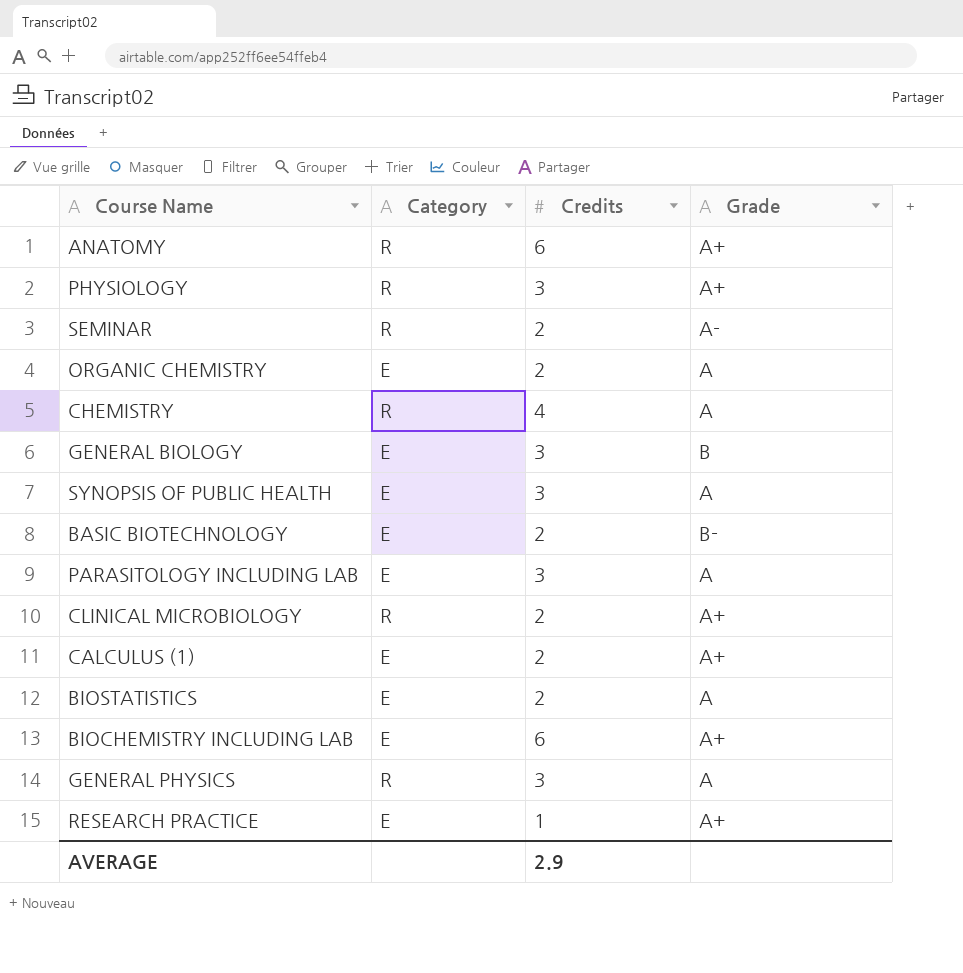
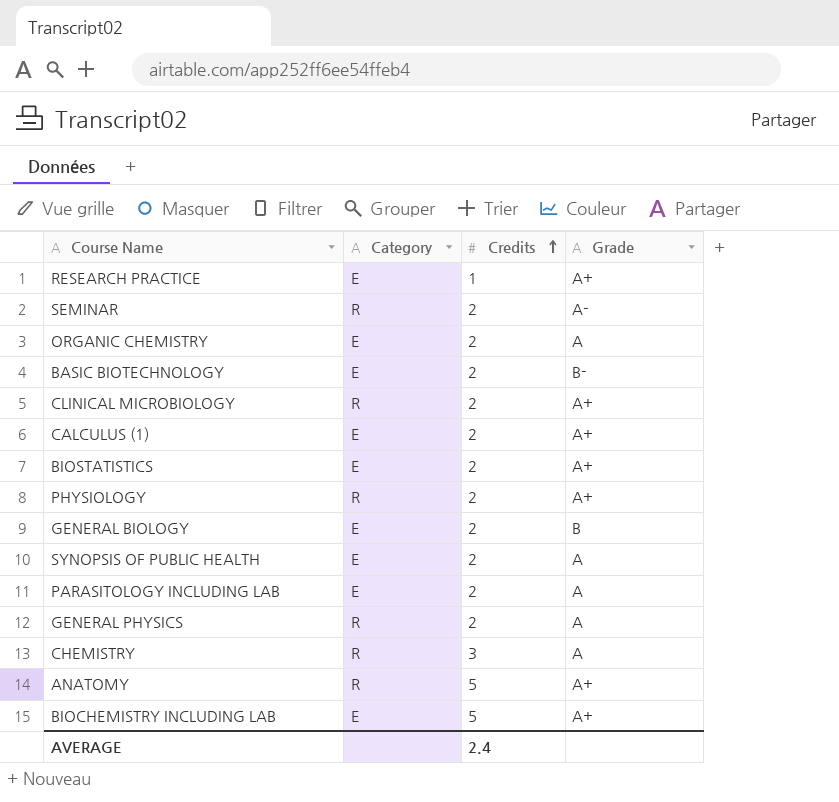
row order: none -> Credits ascending
BIOSTATISTICS | Grade: A -> A+
PHYSIOLOGY | Credits: 3 -> 2
GENERAL BIOLOGY | Credits: 3 -> 2
SYNOPSIS OF PUBLIC HEALTH | Credits: 3 -> 2
PARASITOLOGY INCLUDING LAB | Credits: 3 -> 2
GENERAL PHYSICS | Credits: 3 -> 2
CHEMISTRY | Credits: 4 -> 3
ANATOMY | Credits: 6 -> 5
BIOCHEMISTRY INCLUDING LAB | Credits: 6 -> 5
AVERAGE | Credits: 2.9 -> 2.4

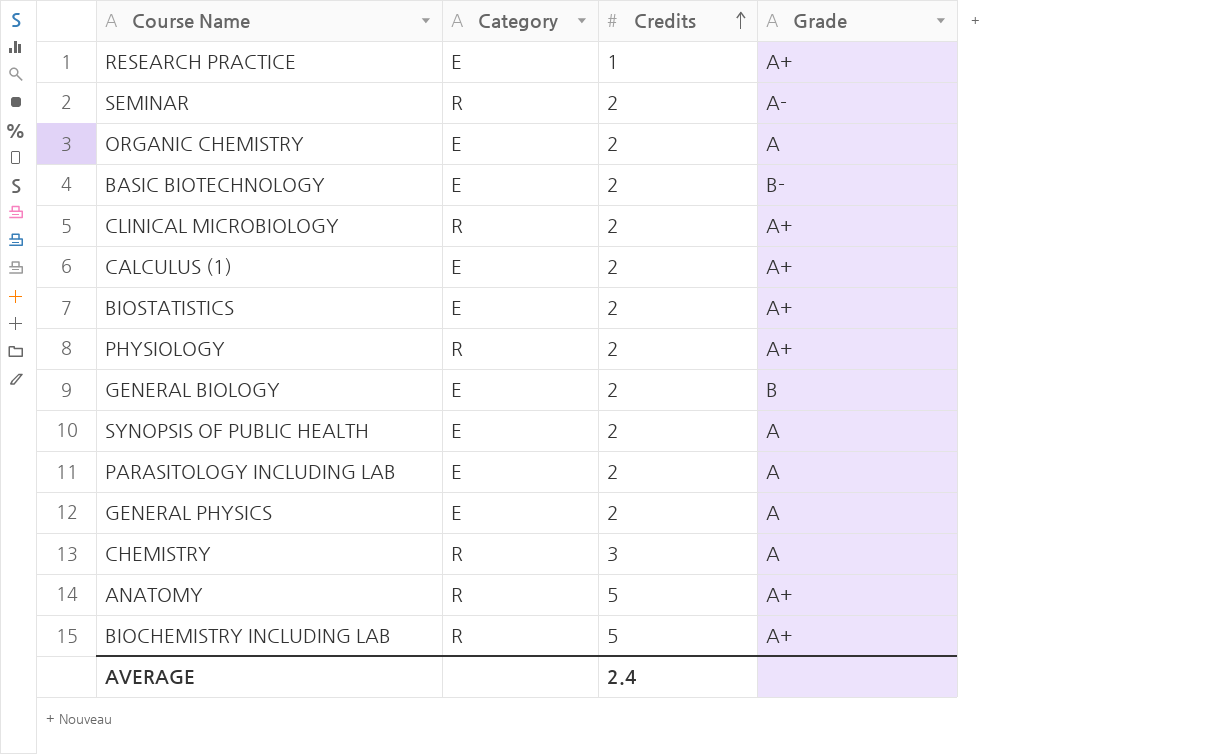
GENERAL PHYSICS | Category: R -> E
BIOCHEMISTRY INCLUDING LAB | Category: E -> R

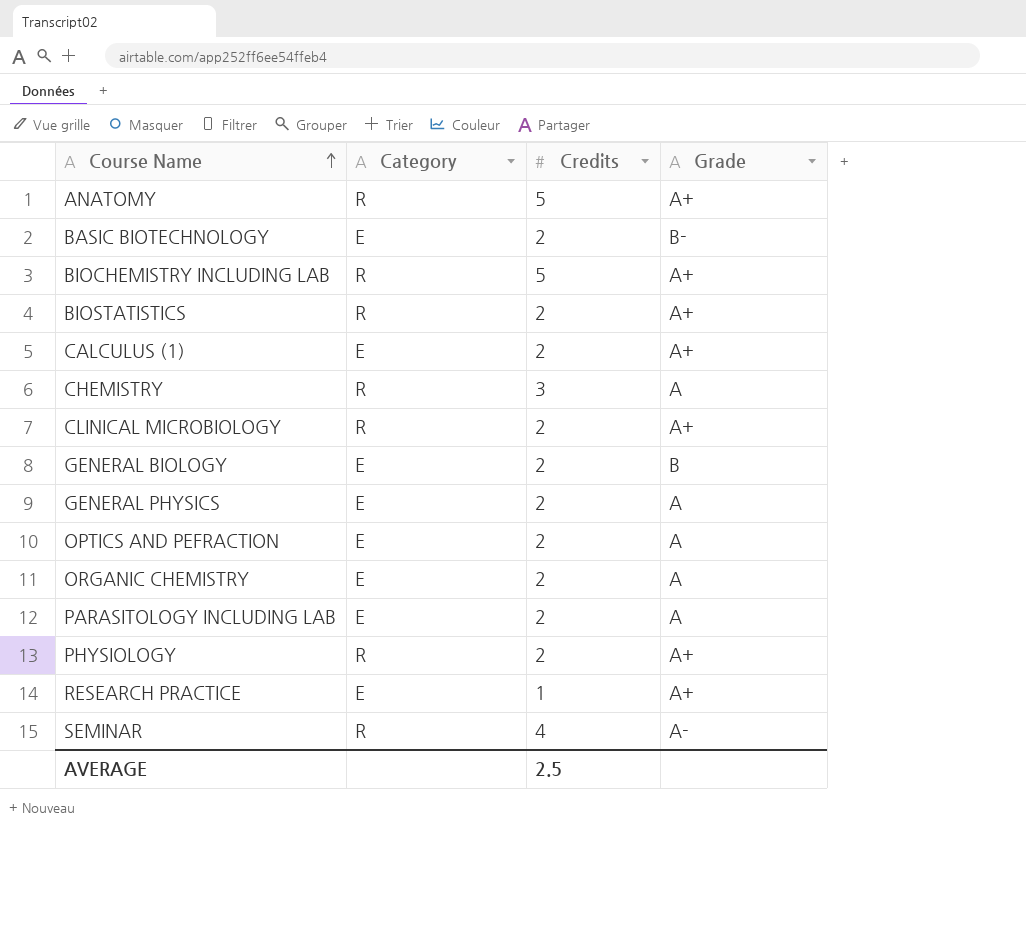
row order: Credits ascending -> Course Name ascending
row SYNOPSIS OF PUBLIC HEALTH: E | 2 | A -> none
BIOSTATISTICS | Category: E -> R
row OPTICS AND PEFRACTION: none -> E | 2 | A
SEMINAR | Credits: 2 -> 4
AVERAGE | Credits: 2.4 -> 2.5

